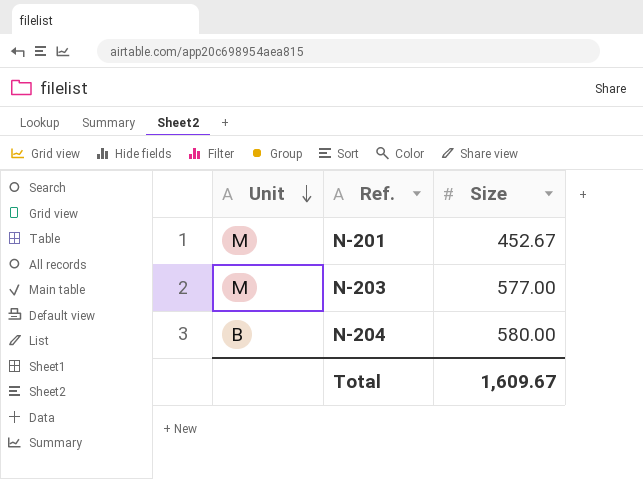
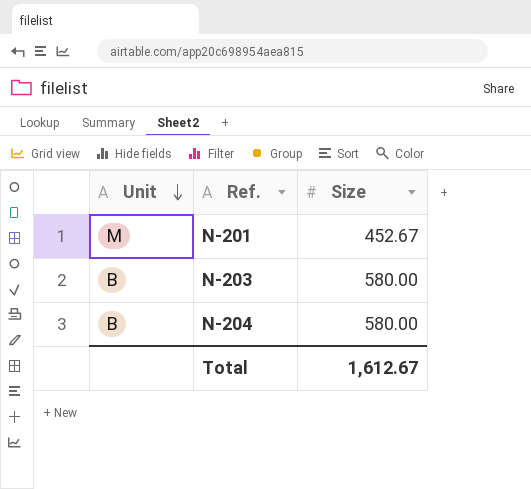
N-203 | Unit: M -> B
N-203 | Size: 577.00 -> 580.00
Total | Size: 1,609.67 -> 1,612.67

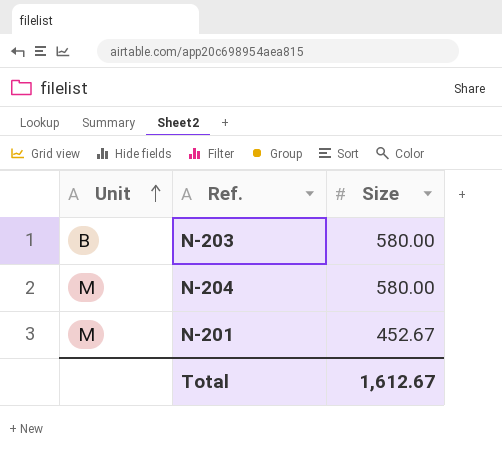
row order: Unit descending -> Unit ascending
N-204 | Unit: B -> M

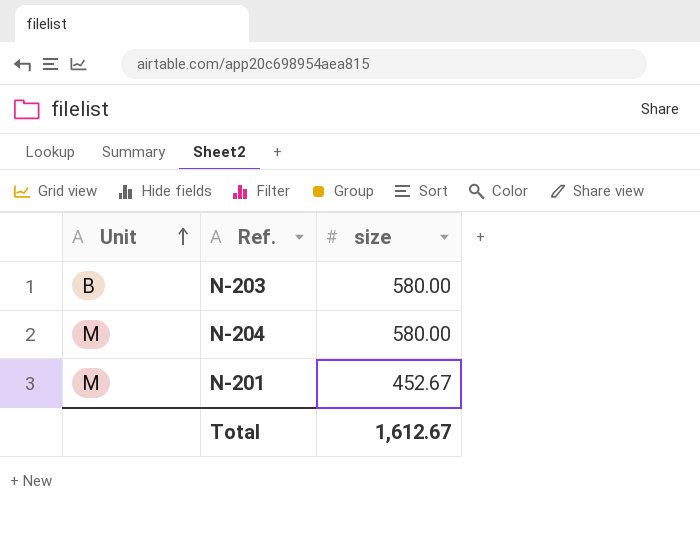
column name: Size -> size

